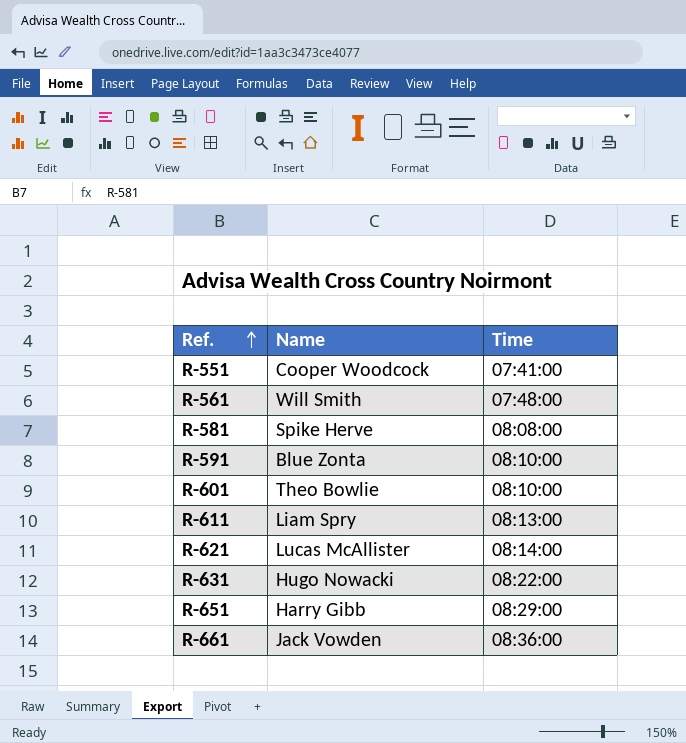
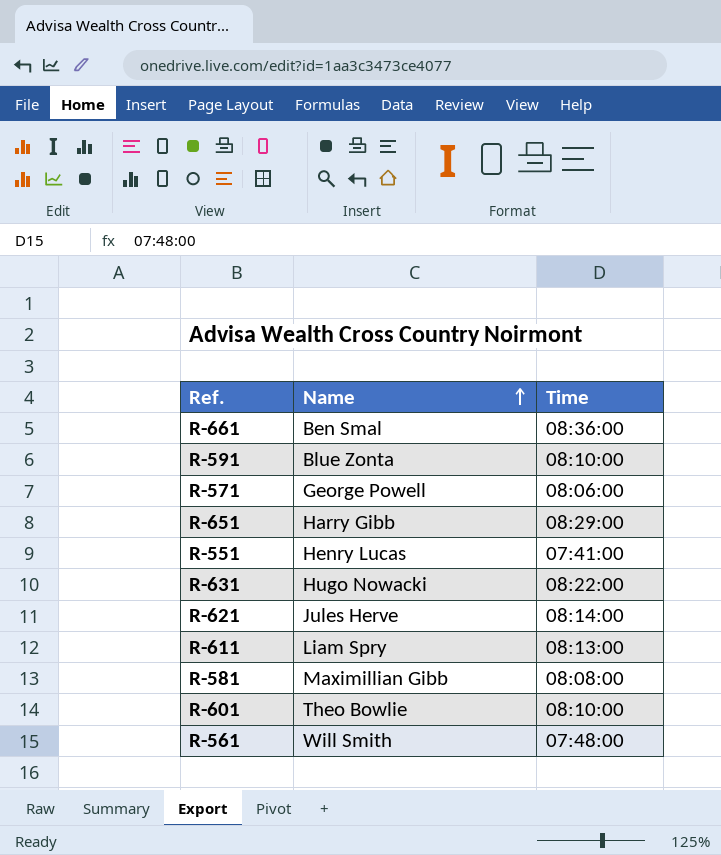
row order: Ref. ascending -> Name ascending
R-661 | Name: Jack Vowden -> Ben Smal
row R-571: none -> George Powell | 08:06:00
R-551 | Name: Cooper Woodcock -> Henry Lucas
R-621 | Name: Lucas McAllister -> Jules Herve
R-581 | Name: Spike Herve -> Maximillian Gibb

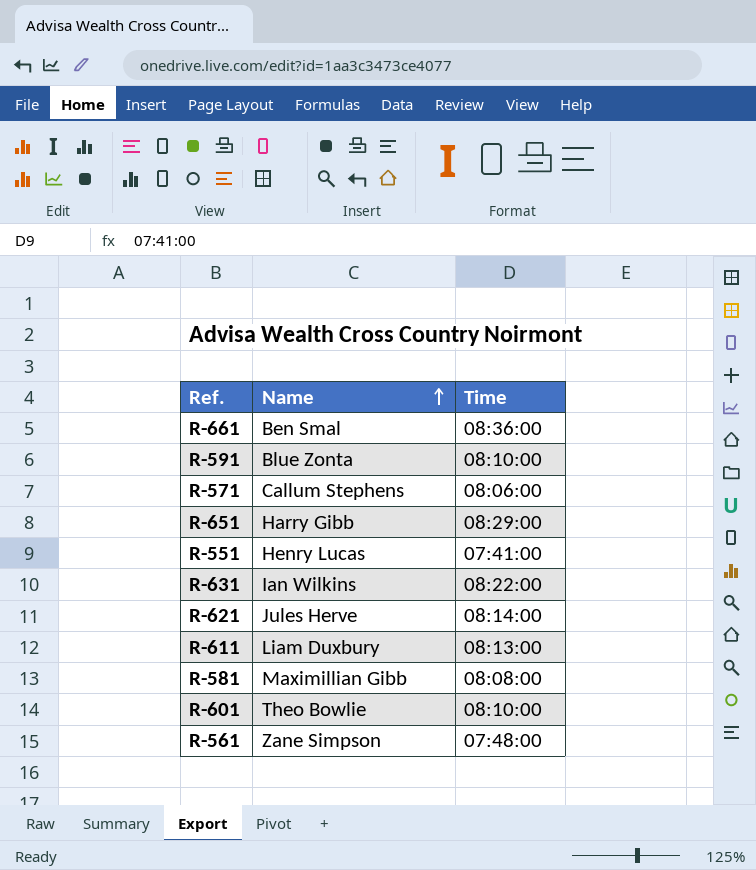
R-571 | Name: George Powell -> Callum Stephens
R-631 | Name: Hugo Nowacki -> Ian Wilkins
R-611 | Name: Liam Spry -> Liam Duxbury
R-561 | Name: Will Smith -> Zane Simpson

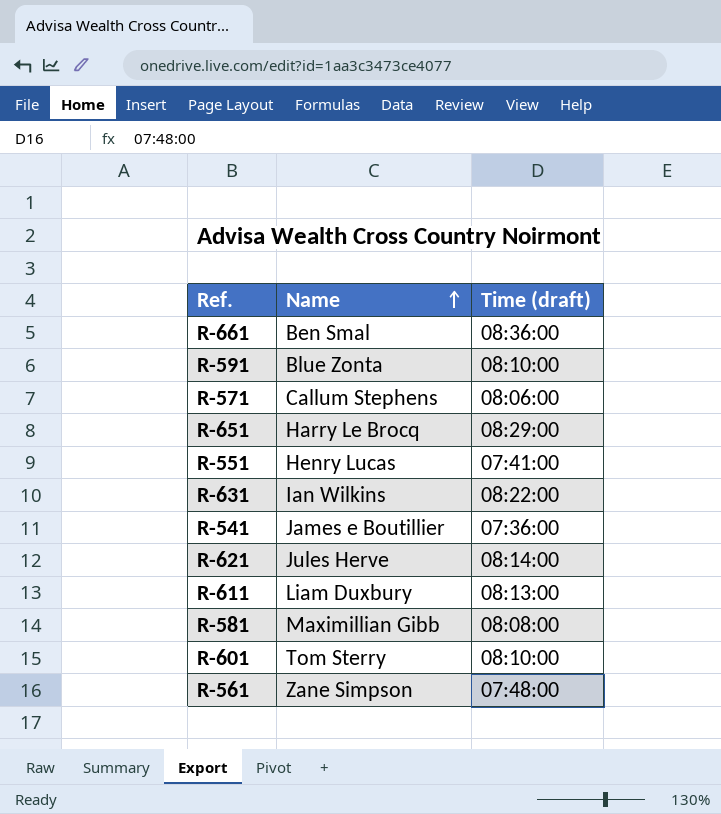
column name: Time -> Time (draft)
R-651 | Name: Harry Gibb -> Harry Le Brocq
row R-541: none -> James e Boutillier | 07:36:00
R-601 | Name: Theo Bowlie -> Tom Sterry

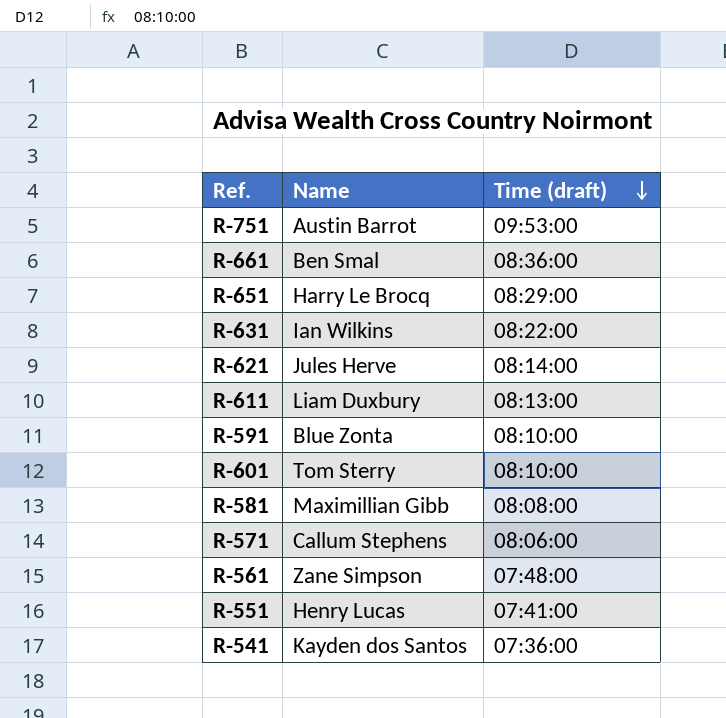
row order: Name ascending -> Time (draft) descending
row R-751: none -> Austin Barrot | 09:53:00
R-541 | Name: James e Boutillier -> Kayden dos Santos

